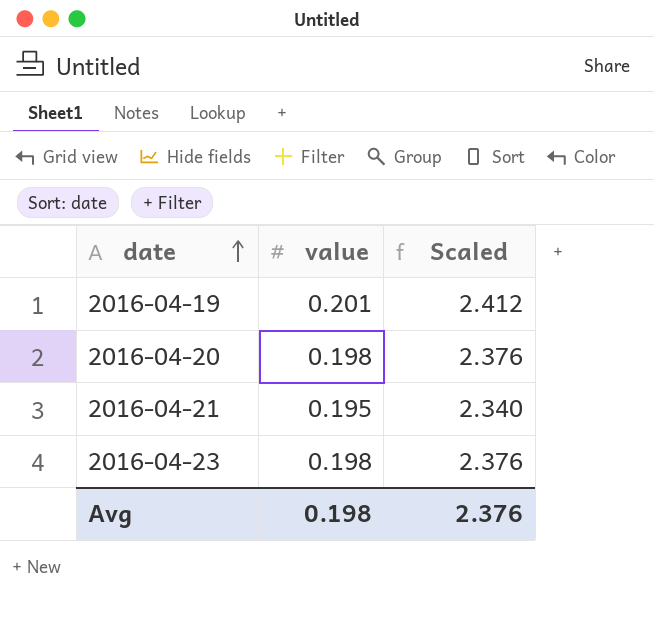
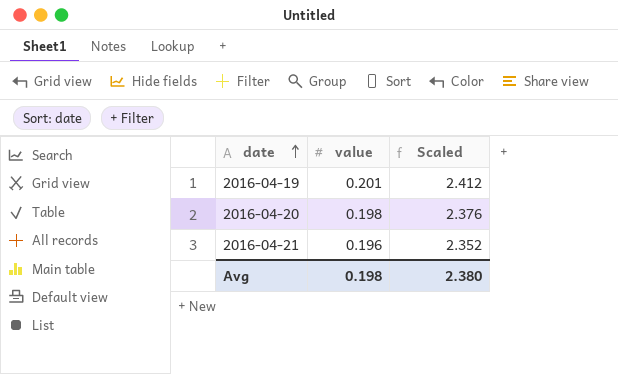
row 2016-04-23: 0.198 | 2.376 -> none
2016-04-21 | value: 0.195 -> 0.196
2016-04-21 | Scaled: 2.340 -> 2.352
Avg | Scaled: 2.376 -> 2.380

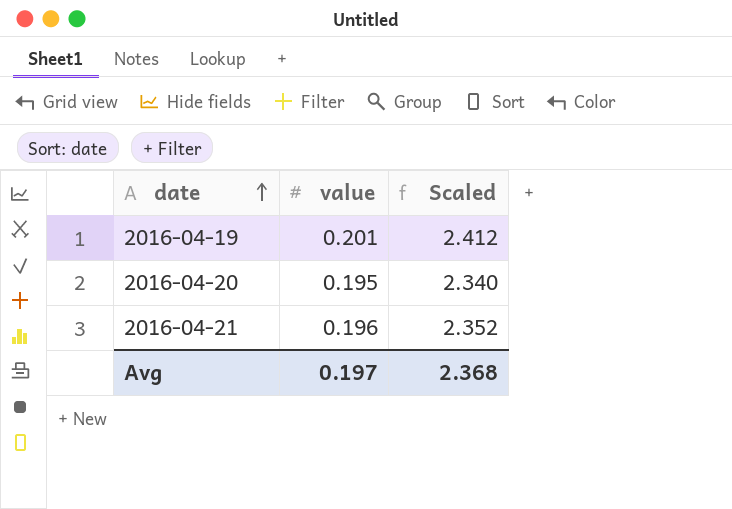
2016-04-20 | value: 0.198 -> 0.195
2016-04-20 | Scaled: 2.376 -> 2.340
Avg | value: 0.198 -> 0.197
Avg | Scaled: 2.380 -> 2.368

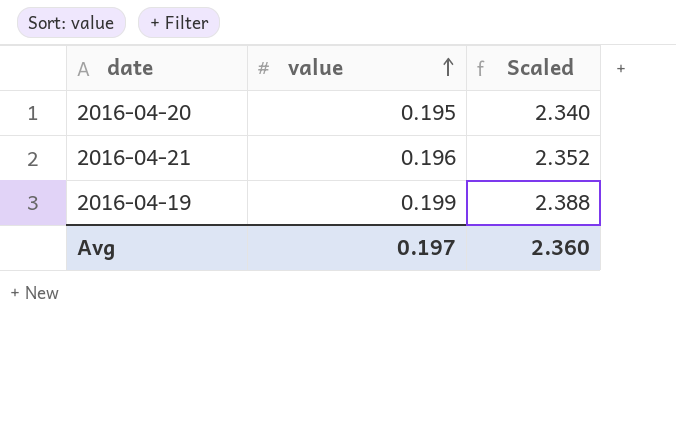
row order: date ascending -> value ascending
2016-04-19 | value: 0.201 -> 0.199
2016-04-19 | Scaled: 2.412 -> 2.388
Avg | Scaled: 2.368 -> 2.360

